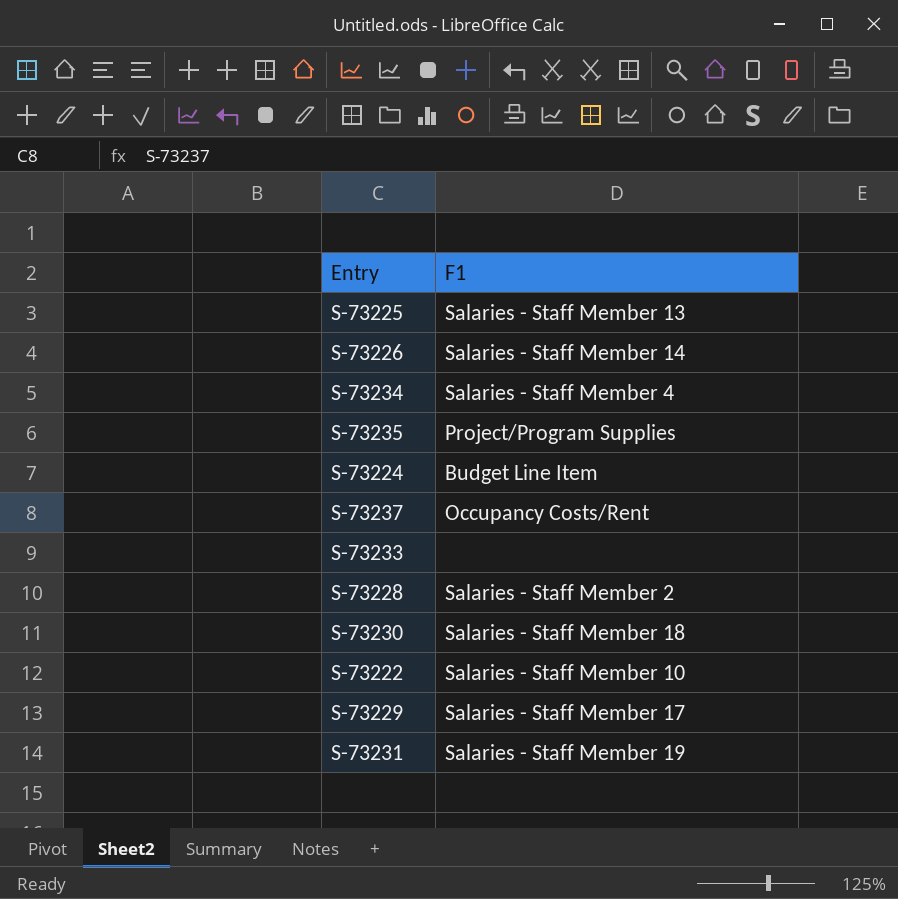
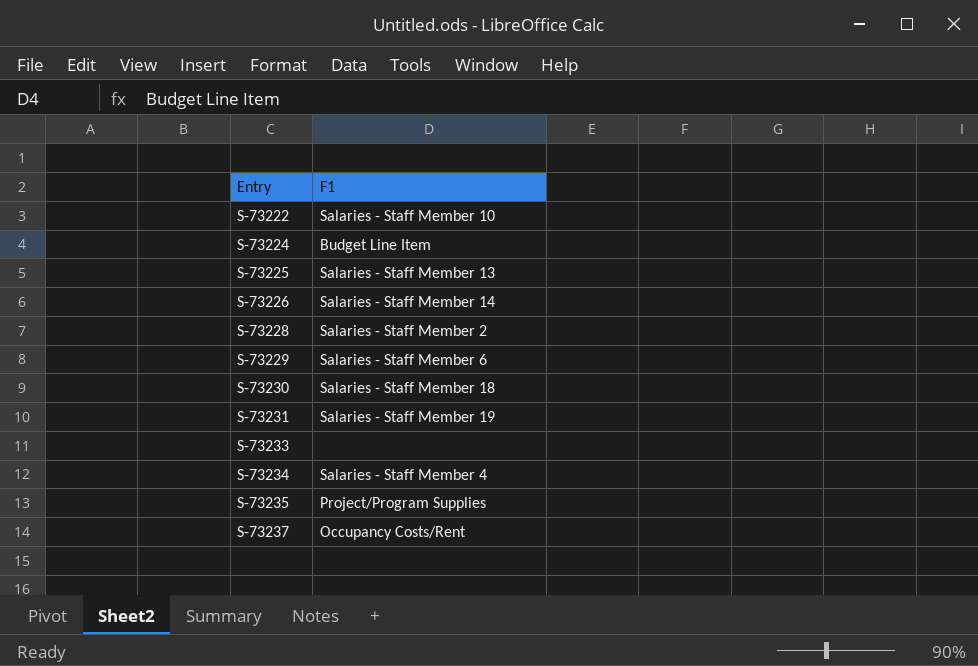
row order: none -> Entry ascending
S-73229 | F1: Salaries - Staff Member 17 -> Salaries - Staff Member 6

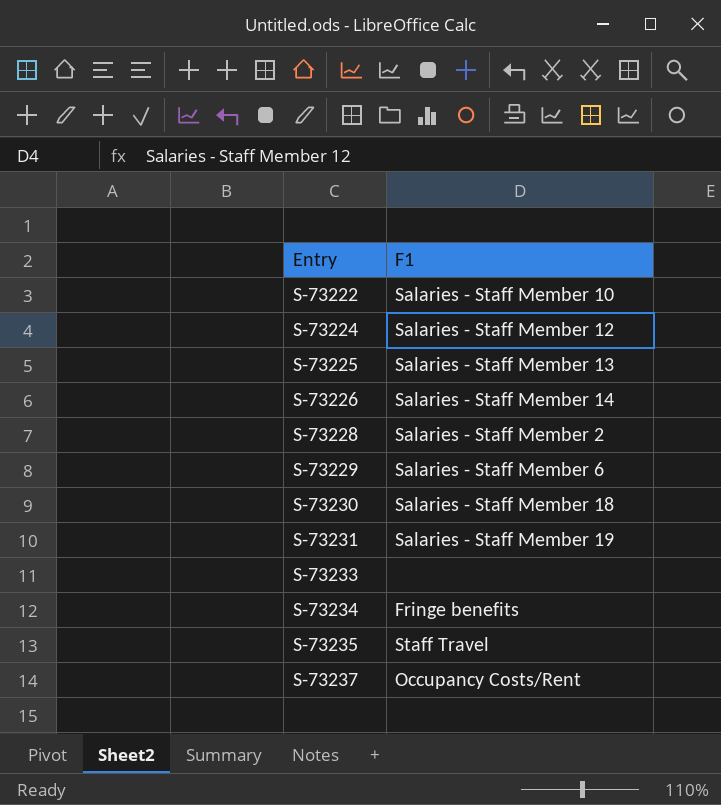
S-73224 | F1: Budget Line Item -> Salaries - Staff Member 12
S-73234 | F1: Salaries - Staff Member 4 -> Fringe benefits
S-73235 | F1: Project/Program Supplies -> Staff Travel

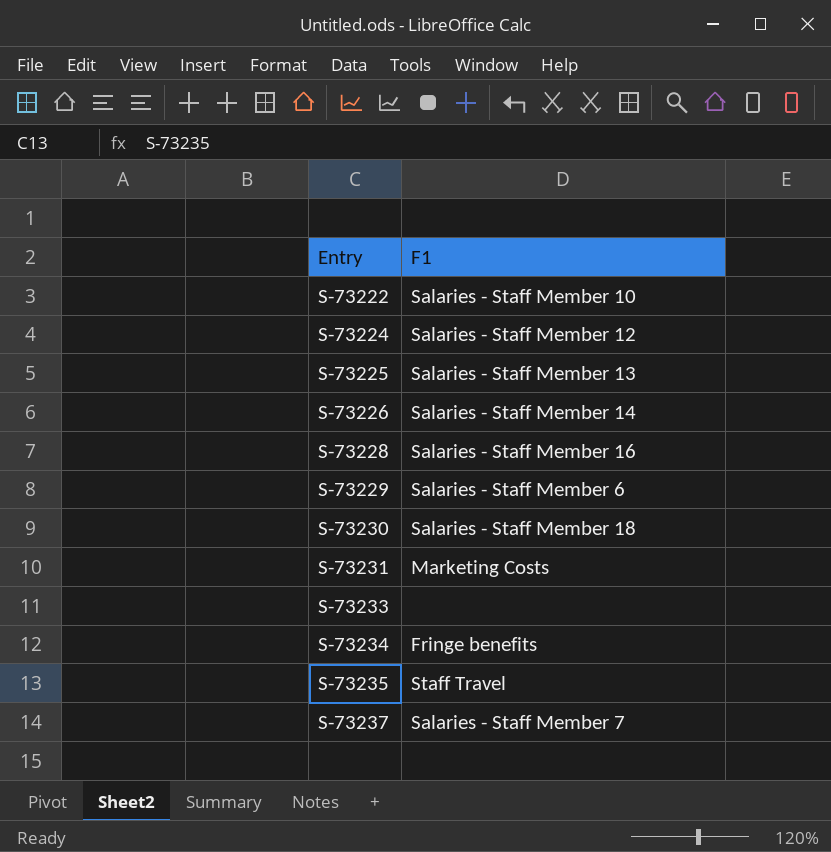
S-73228 | F1: Salaries - Staff Member 2 -> Salaries - Staff Member 16
S-73231 | F1: Salaries - Staff Member 19 -> Marketing Costs
S-73237 | F1: Occupancy Costs/Rent -> Salaries - Staff Member 7

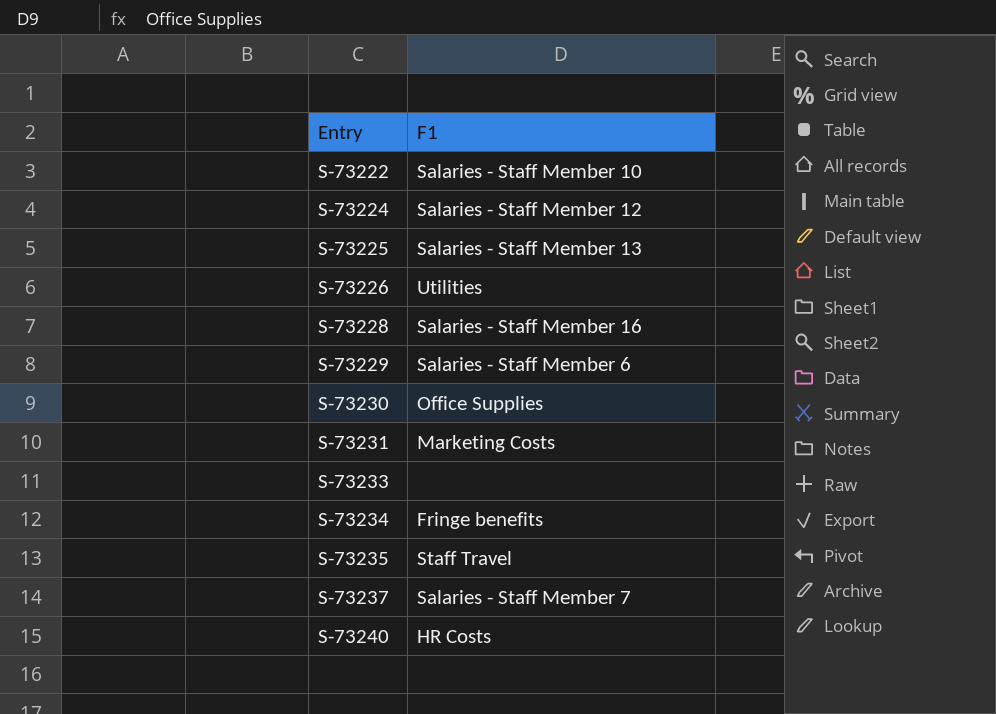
S-73226 | F1: Salaries - Staff Member 14 -> Utilities
S-73230 | F1: Salaries - Staff Member 18 -> Office Supplies
row S-73240: none -> HR Costs

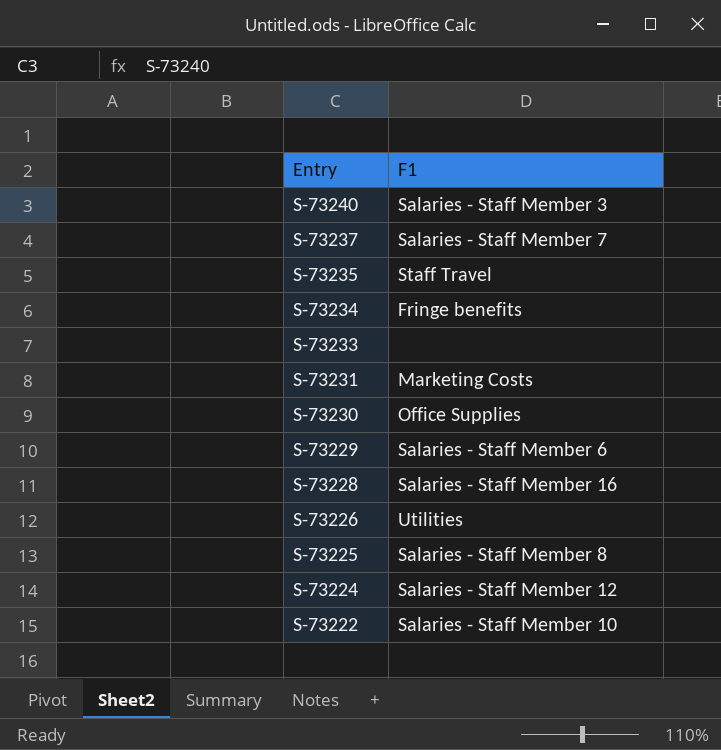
row order: Entry ascending -> Entry descending
S-73240 | F1: HR Costs -> Salaries - Staff Member 3
S-73225 | F1: Salaries - Staff Member 13 -> Salaries - Staff Member 8

